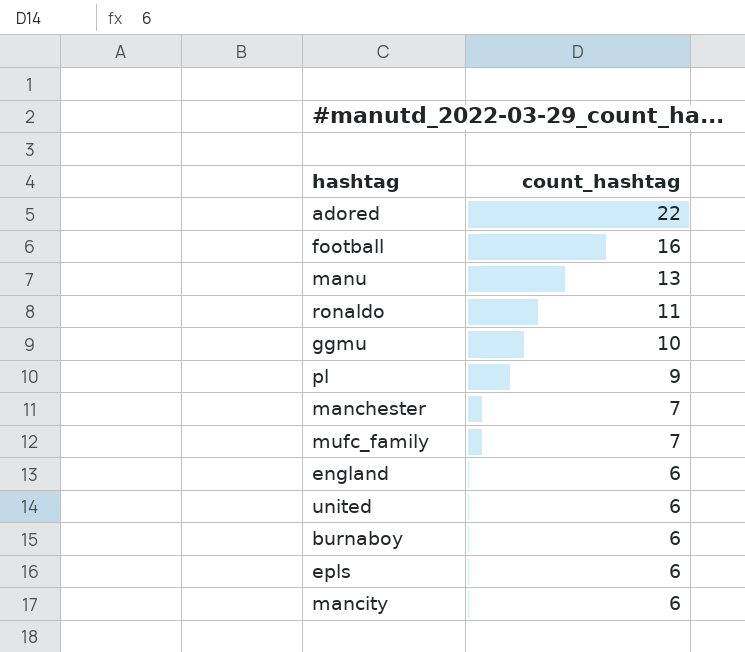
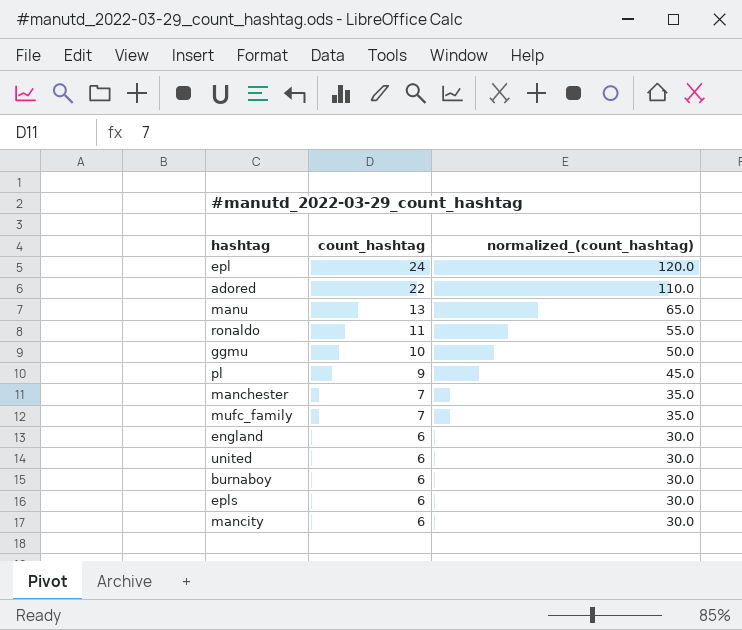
column normalized_(count_hashtag) | formula: none -> [count_hashtag] * 5
row football: 16 -> none
row epl: none -> 24 | 120.0

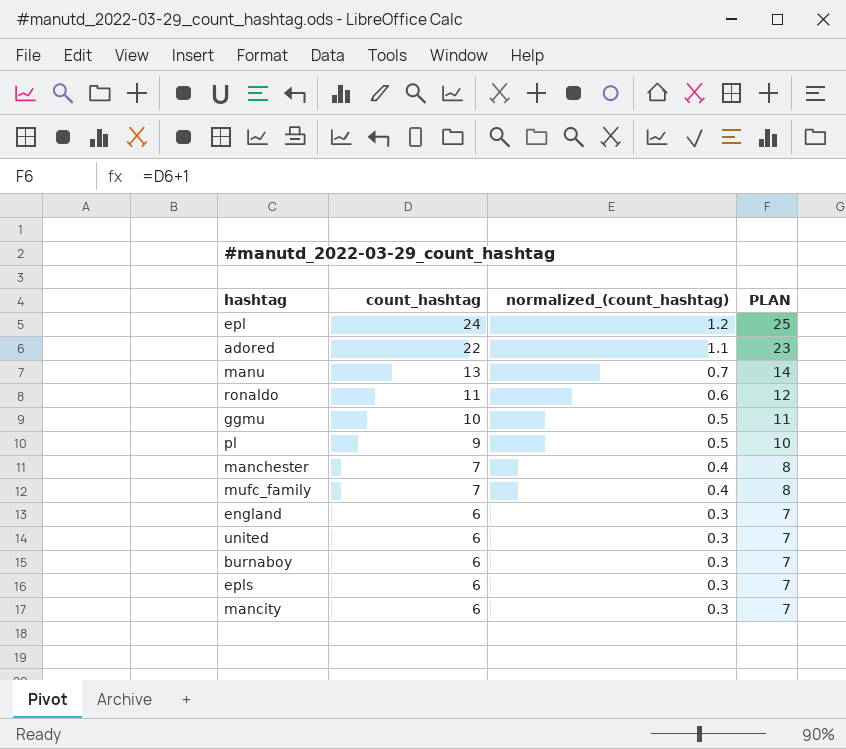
column normalized_(count_hashtag) | formula: [count_hashtag] * 5 -> [count_hashtag] * 0.05
column PLAN | formula: none -> [count_hashtag] + 1

